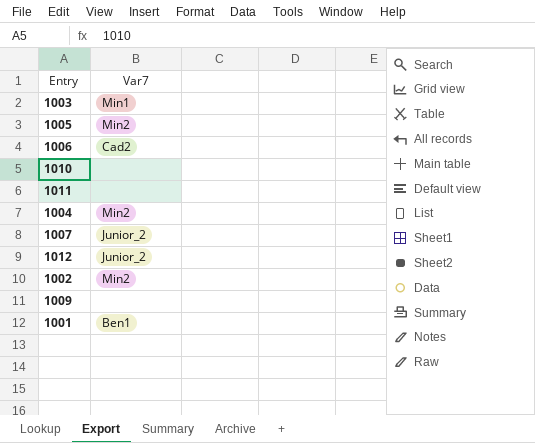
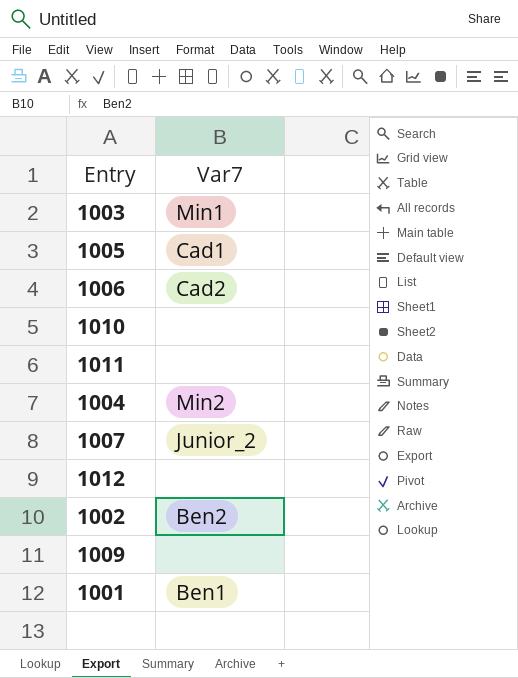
1005 | Var7: Min2 -> Cad1
1012 | Var7: Junior_2 -> none
1002 | Var7: Min2 -> Ben2

